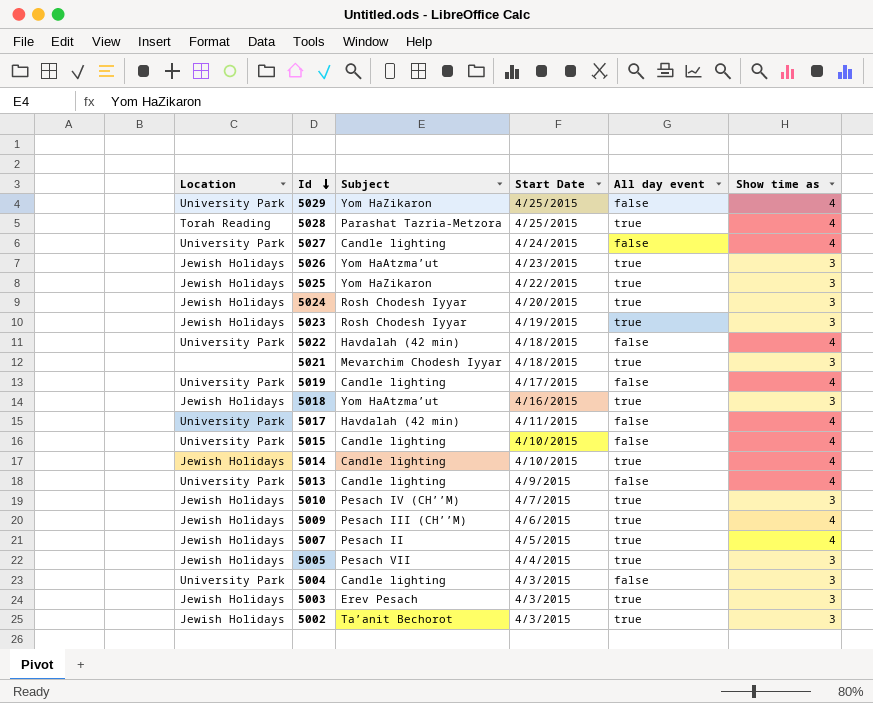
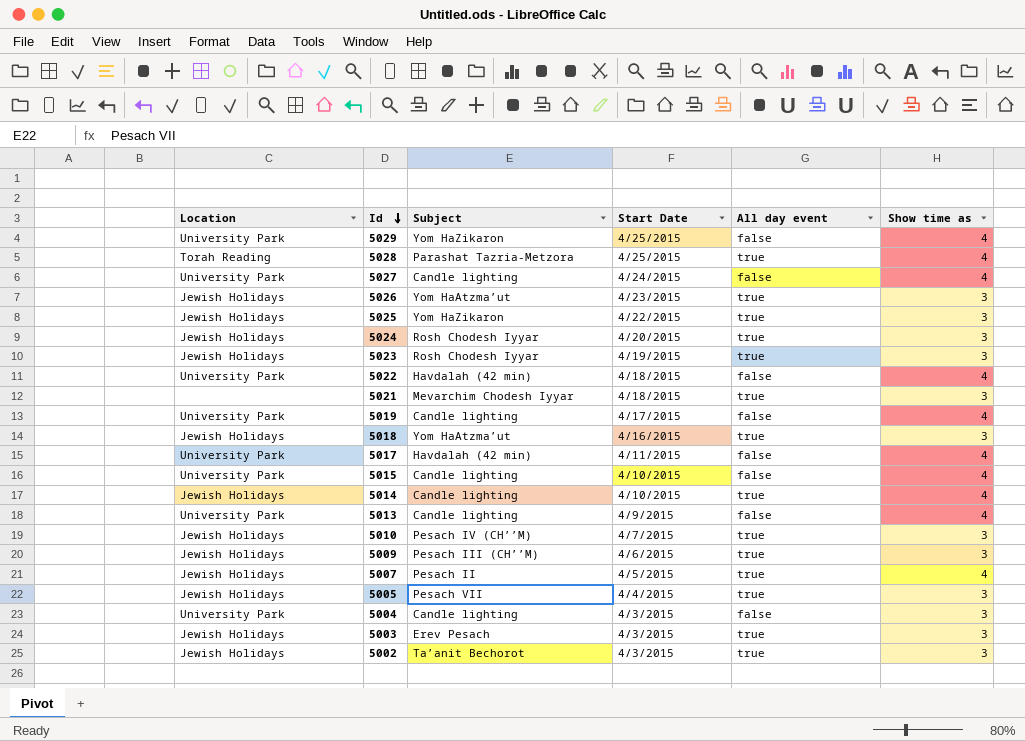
5009 | Show time as: 4 -> 3

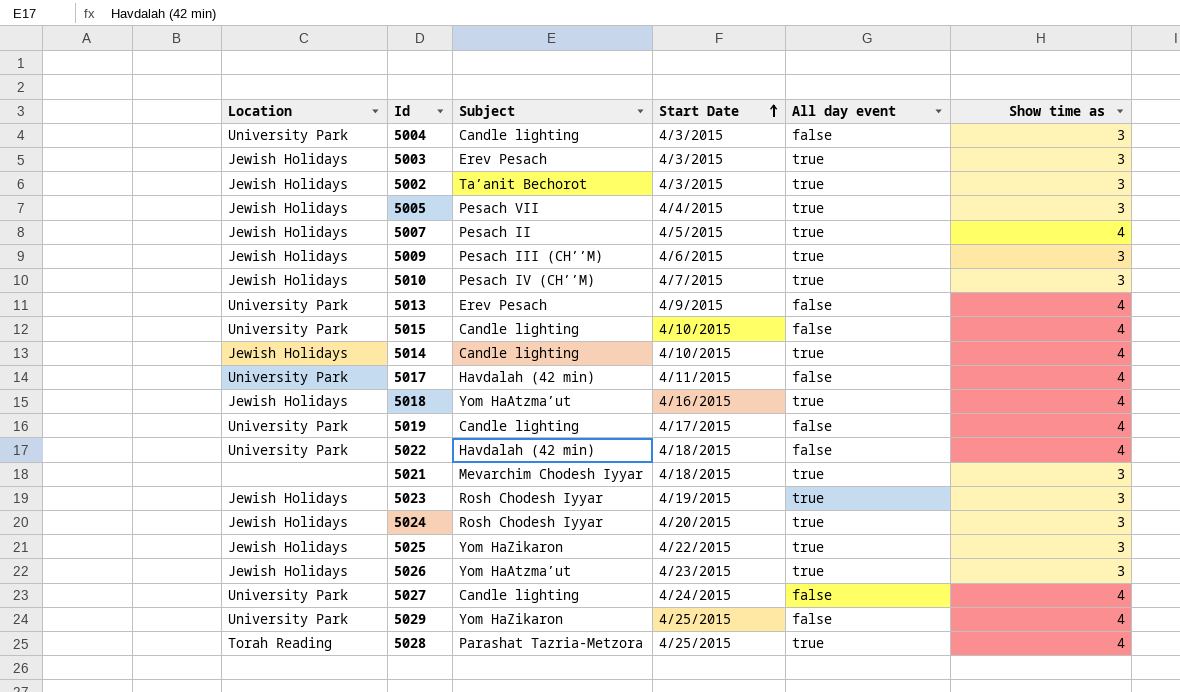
row order: Id descending -> Start Date ascending
5013 | Subject: Candle lighting -> Erev Pesach
5018 | Show time as: 3 -> 4

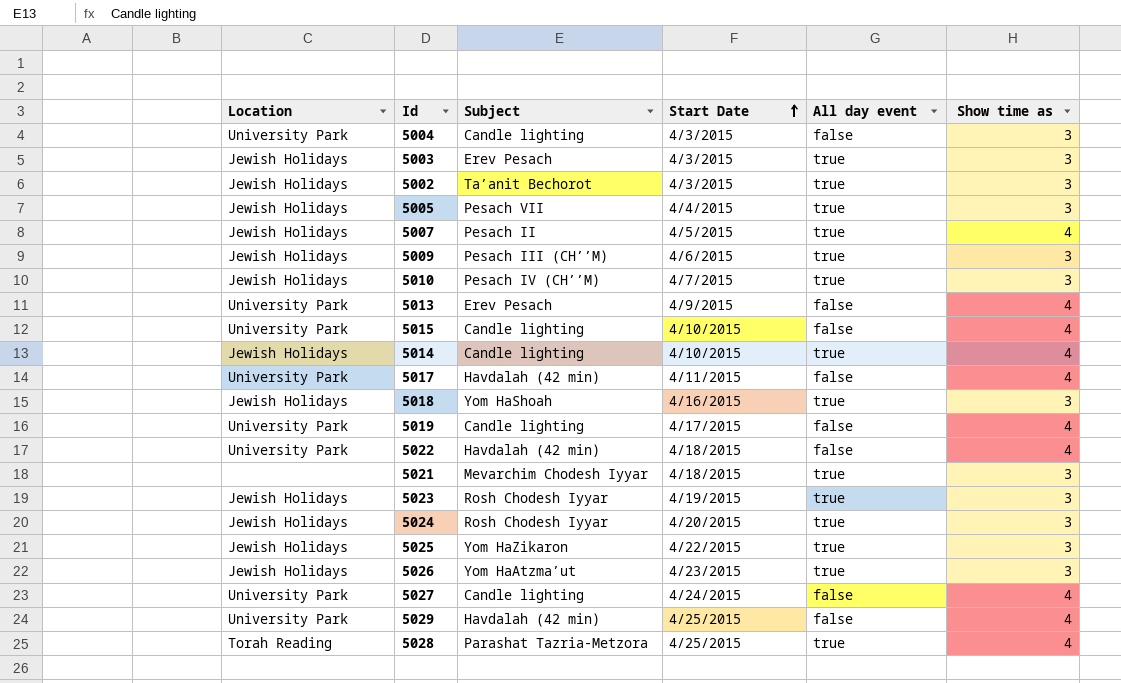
5018 | Subject: Yom HaAtzma’ut -> Yom HaShoah
5018 | Show time as: 4 -> 3
5029 | Subject: Yom HaZikaron -> Havdalah (42 min)

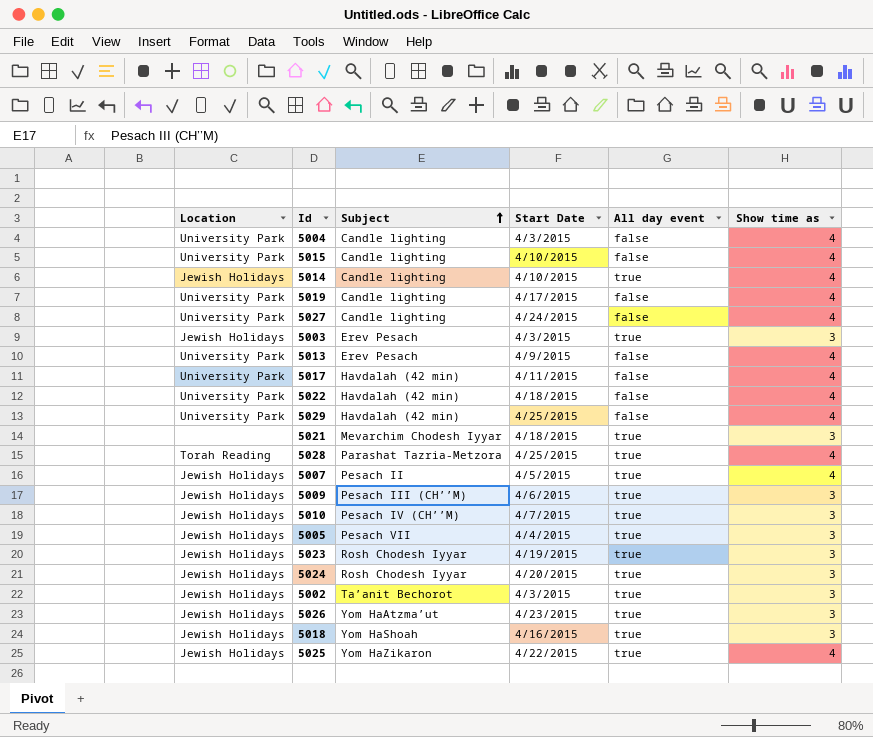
row order: Start Date ascending -> Subject ascending
5004 | Show time as: 3 -> 4
5025 | Show time as: 3 -> 4

